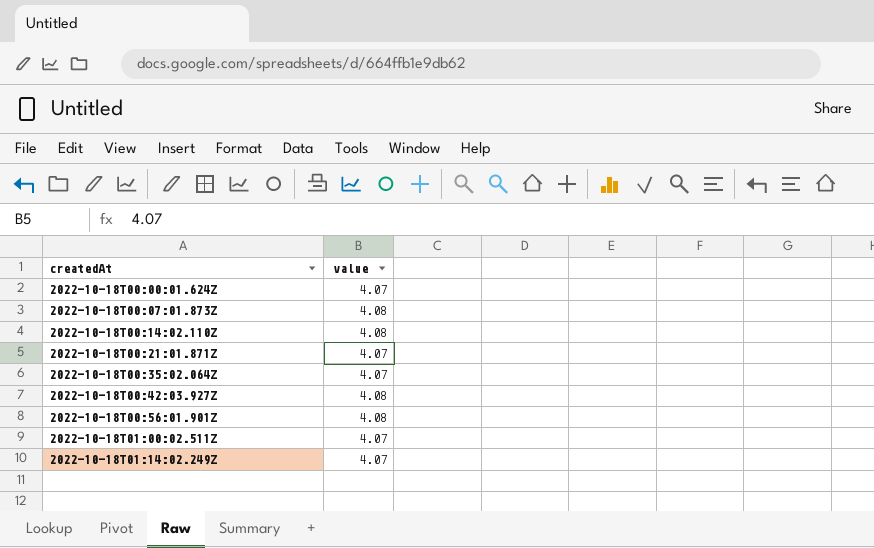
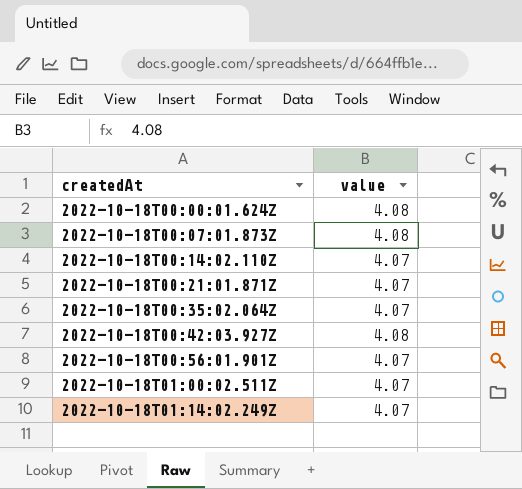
2022-10-18T00:00:01.624Z | value: 4.07 -> 4.08
2022-10-18T00:14:02.110Z | value: 4.08 -> 4.07
2022-10-18T00:56:01.901Z | value: 4.08 -> 4.07

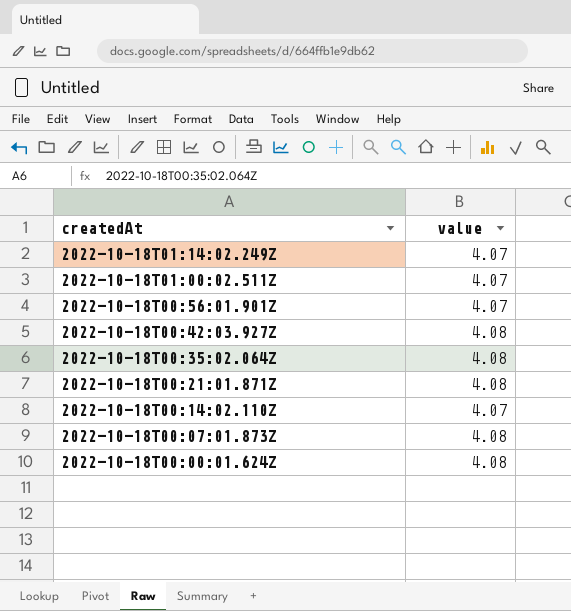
row order: createdAt ascending -> createdAt descending
2022-10-18T00:35:02.064Z | value: 4.07 -> 4.08
2022-10-18T00:21:01.871Z | value: 4.07 -> 4.08

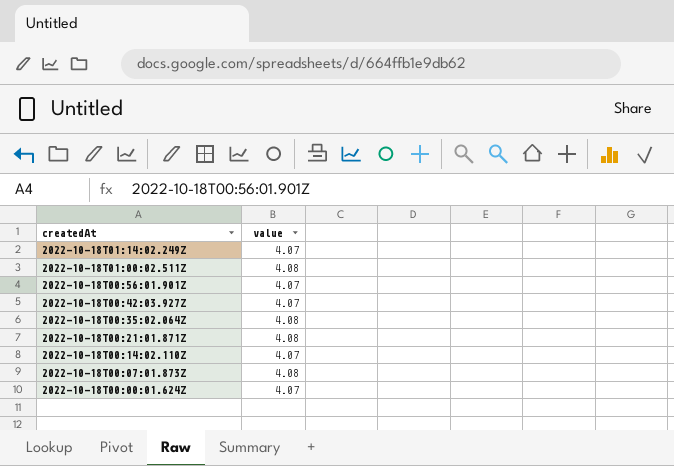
2022-10-18T01:00:02.511Z | value: 4.07 -> 4.08
2022-10-18T00:42:03.927Z | value: 4.08 -> 4.07
2022-10-18T00:00:01.624Z | value: 4.08 -> 4.07

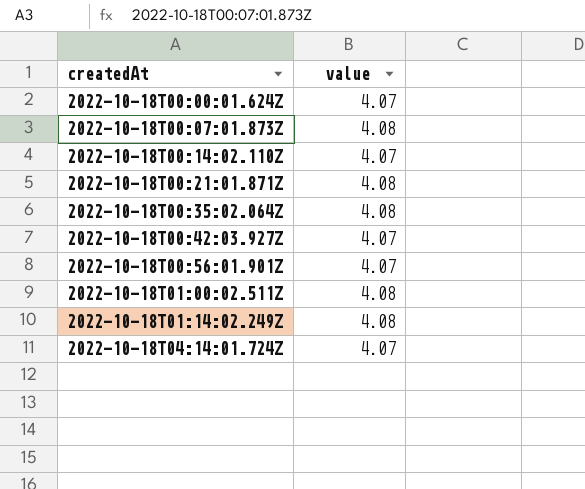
row order: createdAt descending -> createdAt ascending
2022-10-18T01:14:02.249Z | value: 4.07 -> 4.08
row 2022-10-18T04:14:01.724Z: none -> 4.07

